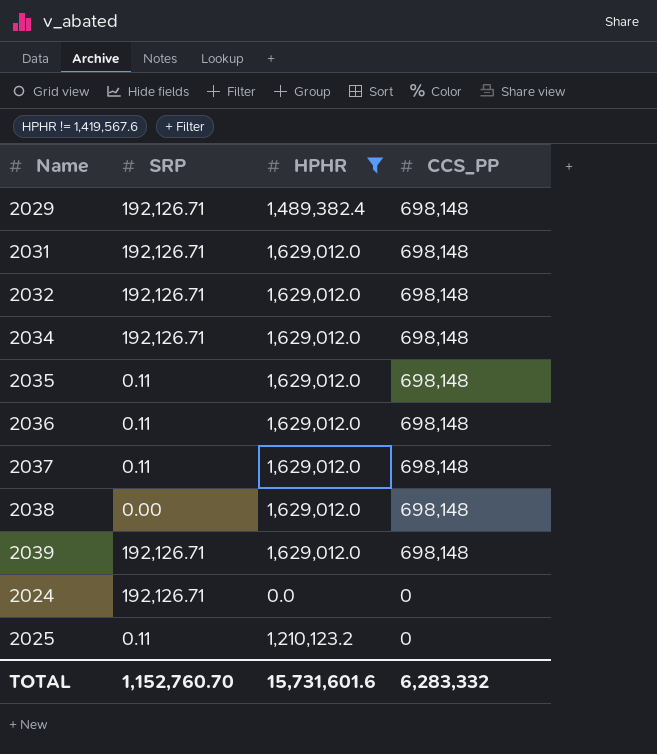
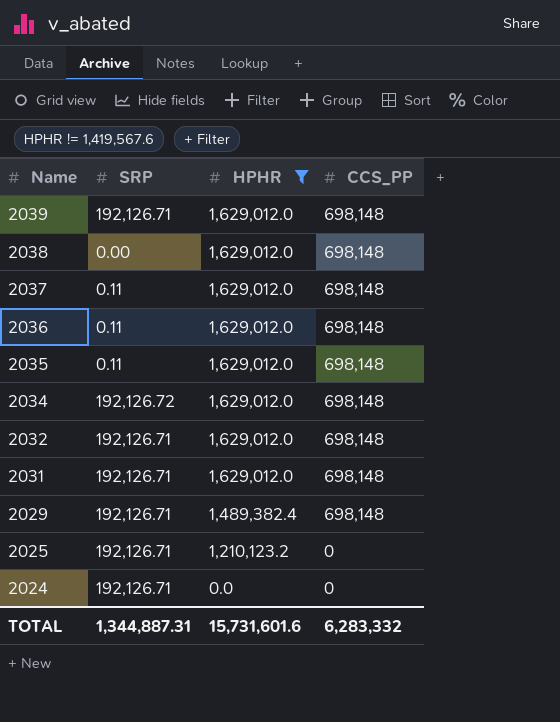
row order: CCS_PP descending -> Name descending
2034 | SRP: 192,126.71 -> 192,126.72
2025 | SRP: 0.11 -> 192,126.71
TOTAL | SRP: 1,152,760.70 -> 1,344,887.31

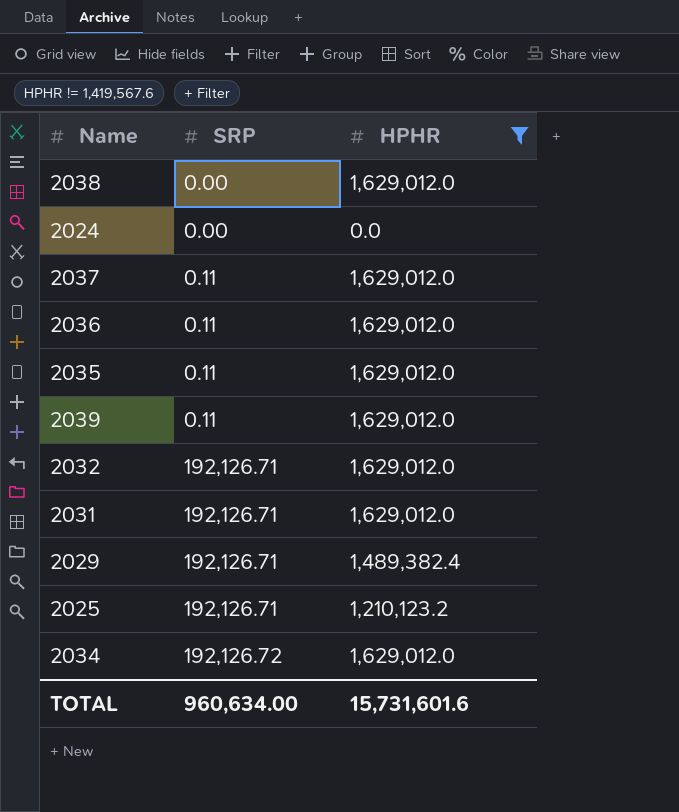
row order: Name descending -> SRP ascending
column CCS_PP | position: 4 -> none
2024 | SRP: 192,126.71 -> 0.00
2039 | SRP: 192,126.71 -> 0.11
TOTAL | SRP: 1,344,887.31 -> 960,634.00

